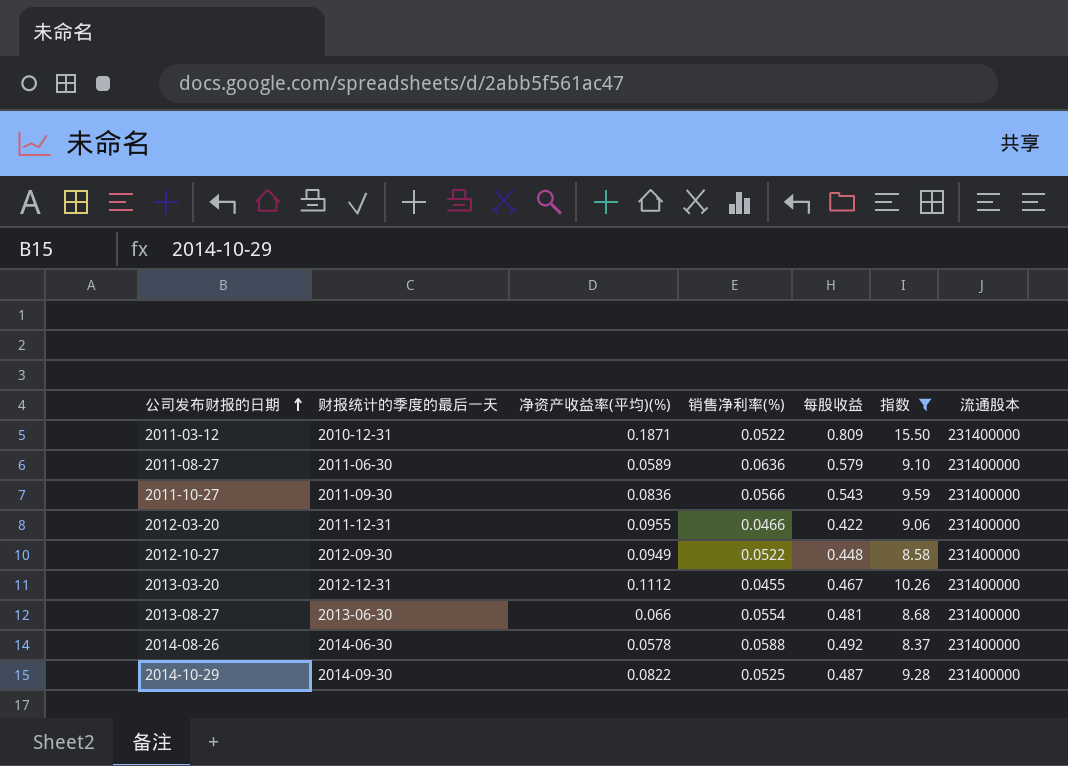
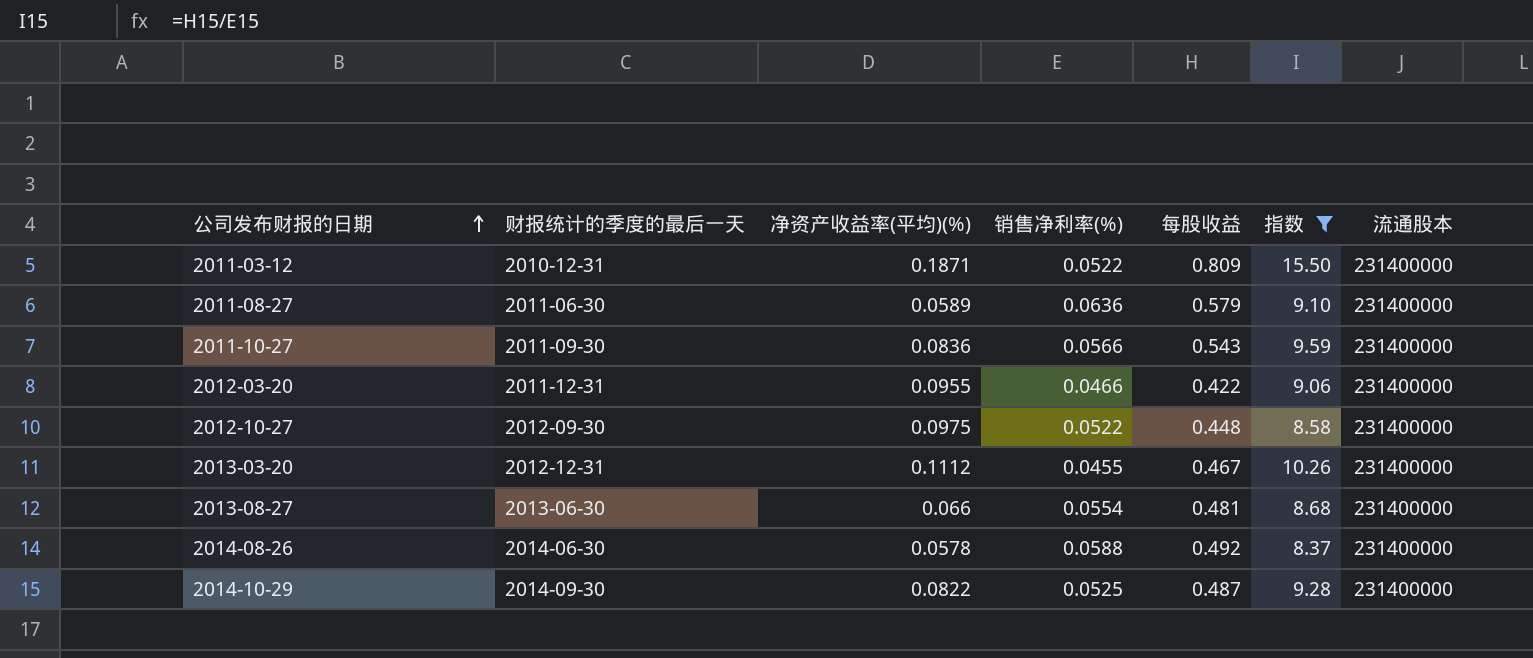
2012-10-27 | 净资产收益率(平均)(%): 0.0949 -> 0.0975

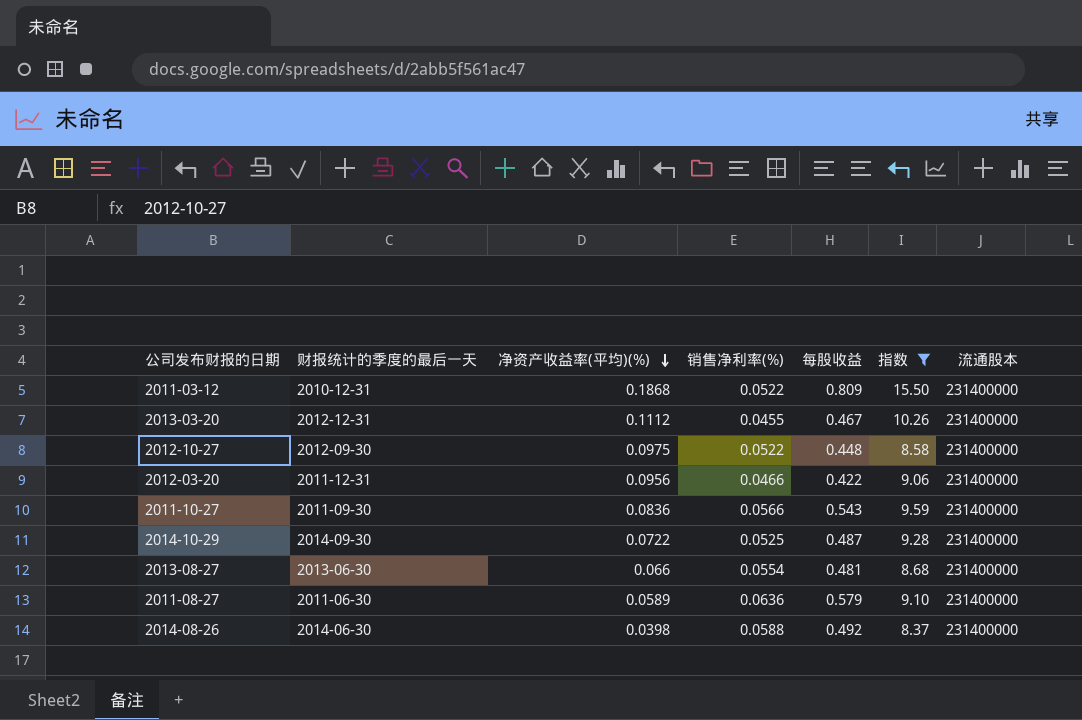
row order: 公司发布财报的日期 ascending -> 净资产收益率(平均)(%) descending
2011-03-12 | 净资产收益率(平均)(%): 0.1871 -> 0.1868
2012-03-20 | 净资产收益率(平均)(%): 0.0955 -> 0.0956
2014-10-29 | 净资产收益率(平均)(%): 0.0822 -> 0.0722
2014-08-26 | 净资产收益率(平均)(%): 0.0578 -> 0.0398

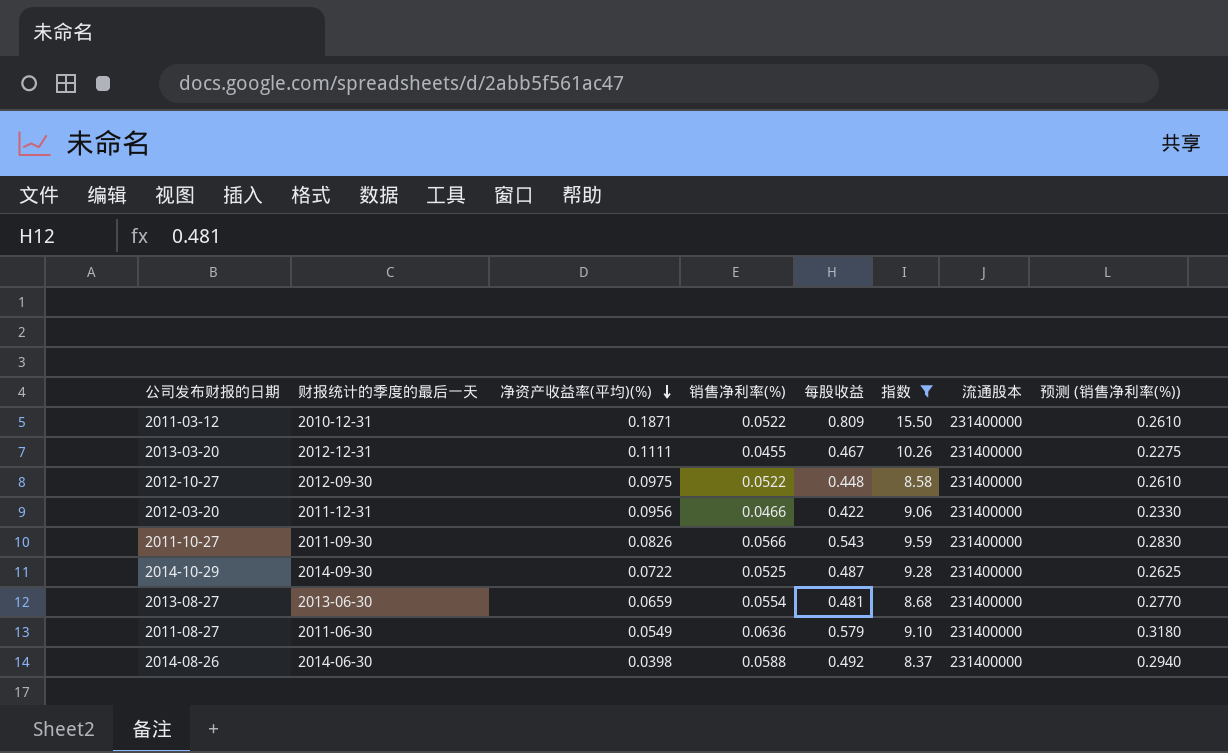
column 预测 (销售净利率(%)) | formula: none -> [销售净利率(%)] * 5
2011-03-12 | 净资产收益率(平均)(%): 0.1868 -> 0.1871
2013-03-20 | 净资产收益率(平均)(%): 0.1112 -> 0.1111
2011-10-27 | 净资产收益率(平均)(%): 0.0836 -> 0.0826
2013-08-27 | 净资产收益率(平均)(%): 0.066 -> 0.0659
2011-08-27 | 净资产收益率(平均)(%): 0.0589 -> 0.0549

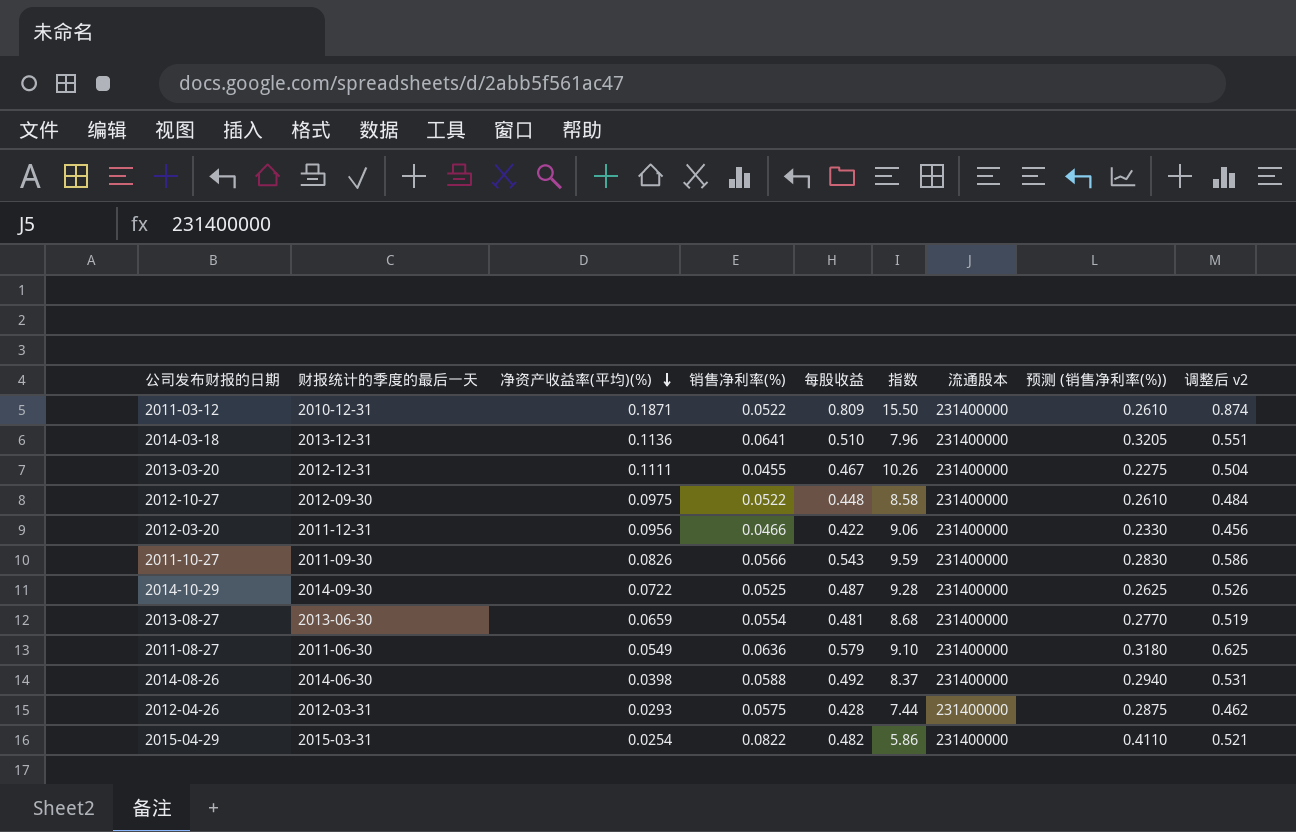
filter: 指数 >= 8.37 -> none
column 调整后 v2 | formula: none -> [每股收益] * 1.08

